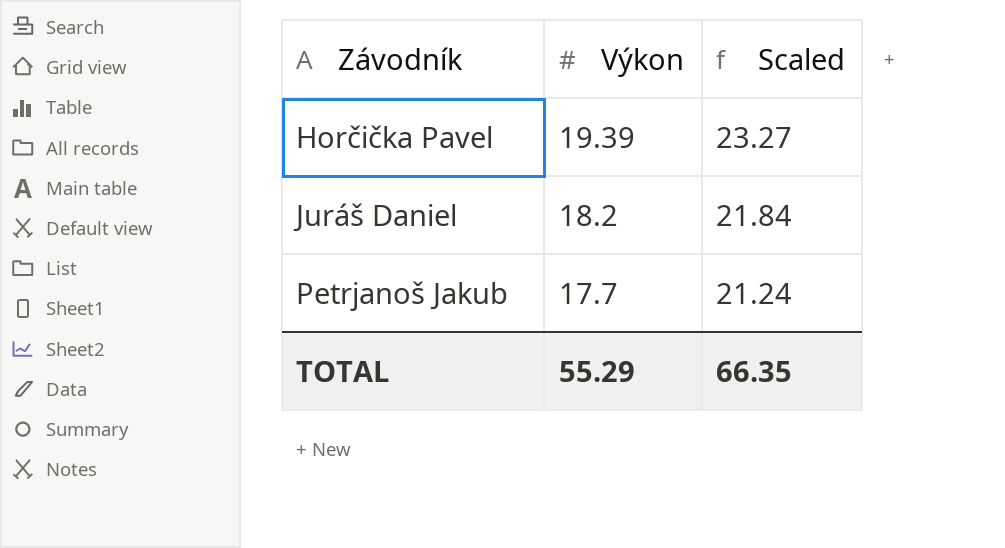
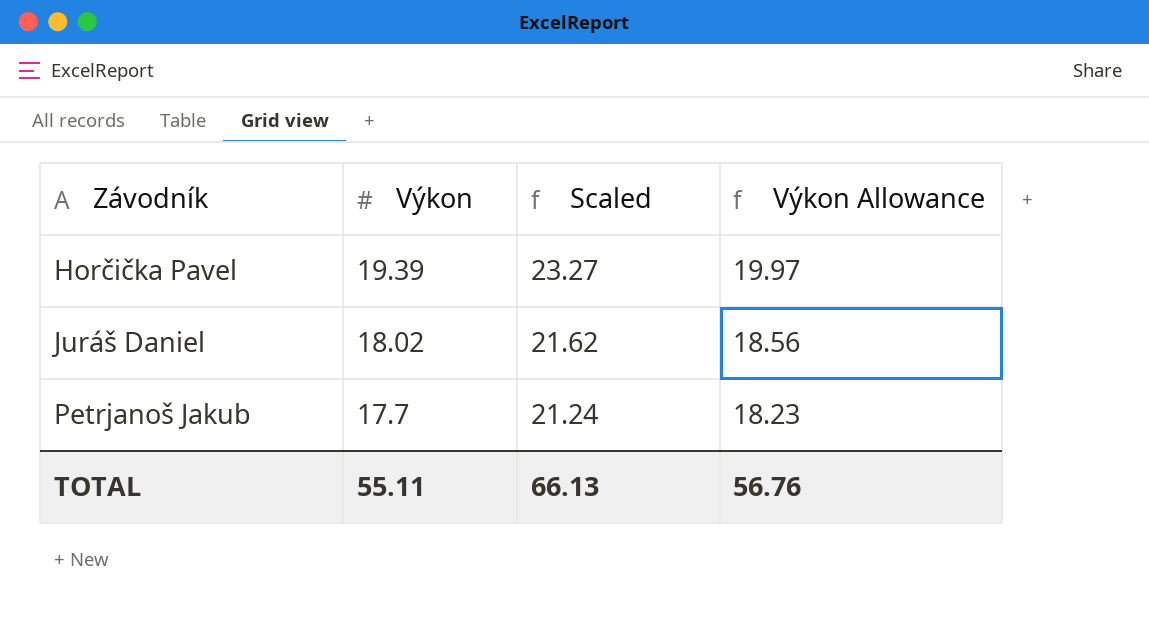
column Výkon Allowance | formula: none -> [Výkon] * 1.03
Juráš Daniel | Výkon: 18.2 -> 18.02
Juráš Daniel | Scaled: 21.84 -> 21.62
TOTAL | Výkon: 55.29 -> 55.11
TOTAL | Scaled: 66.35 -> 66.13

